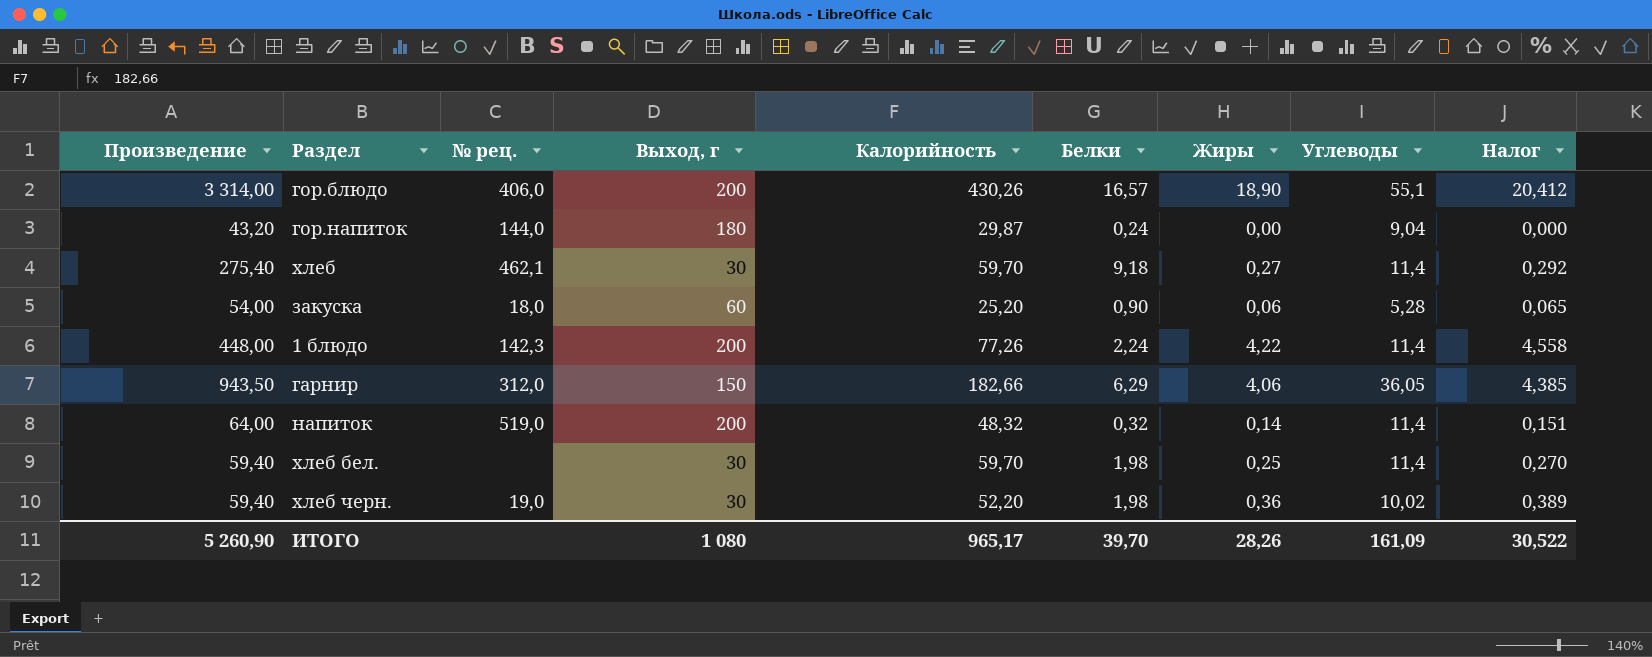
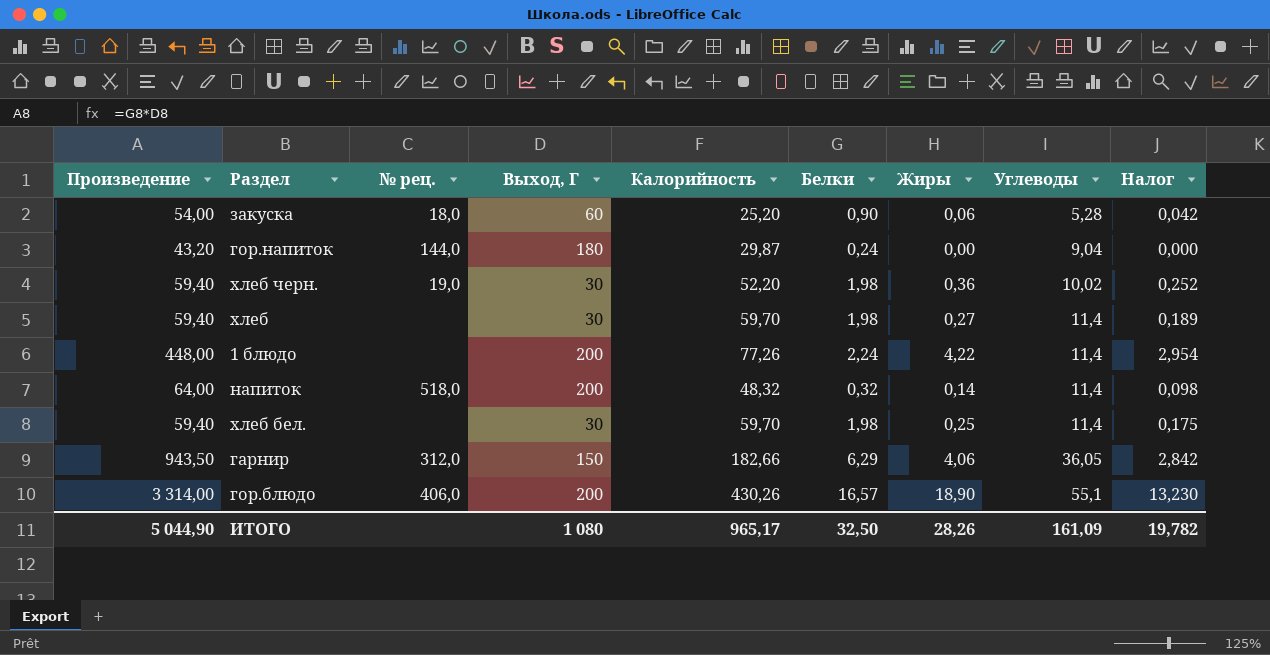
row order: none -> Углеводы ascending
column name: Выход, г -> Выход, Г
column Налог | formula: [Жиры] * 1,08 -> [Жиры] * 0,7
хлеб | Произведение: 275,40 -> 59,40
хлеб | № рец.: 462,1 -> none
хлеб | Белки: 9,18 -> 1,98
1 блюдо | № рец.: 142,3 -> none
напиток | № рец.: 519,0 -> 518,0
ИТОГО | Произведение: 5 260,90 -> 5 044,90
ИТОГО | Белки: 39,70 -> 32,50
ИТОГО | Налог: 30,522 -> 19,782

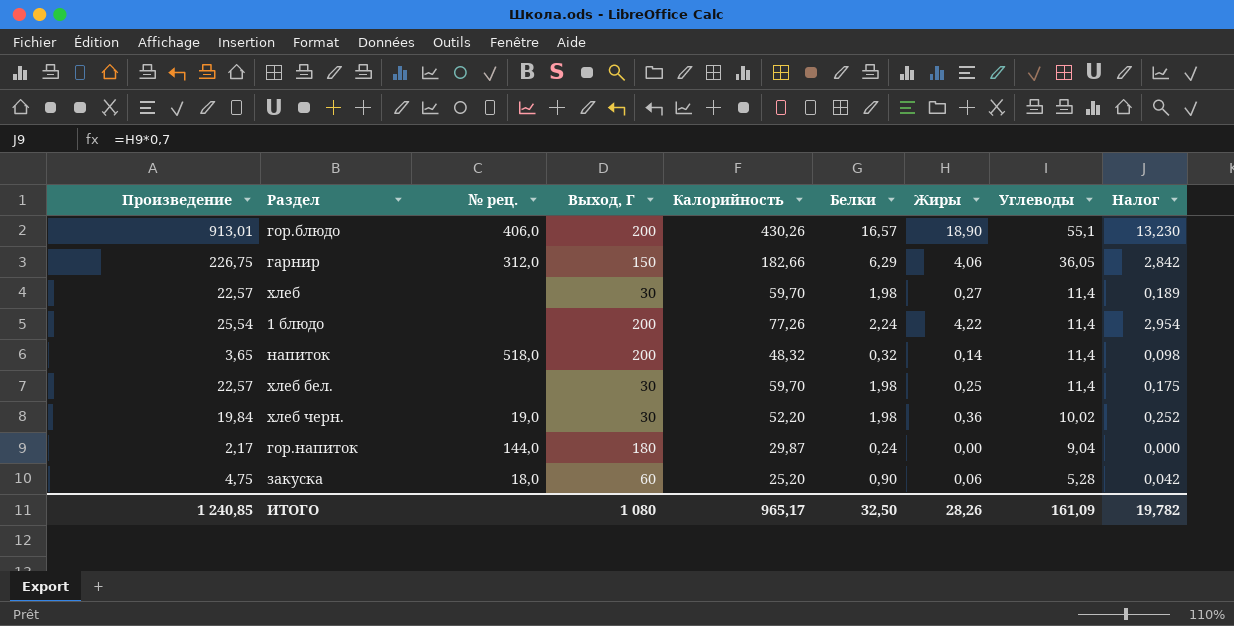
row order: Углеводы ascending -> Углеводы descending
column Произведение | formula: [Выход, Г] * [Белки] -> [Белки] * [Углеводы]
ИТОГО | Произведение: 5 044,90 -> 1 240,85

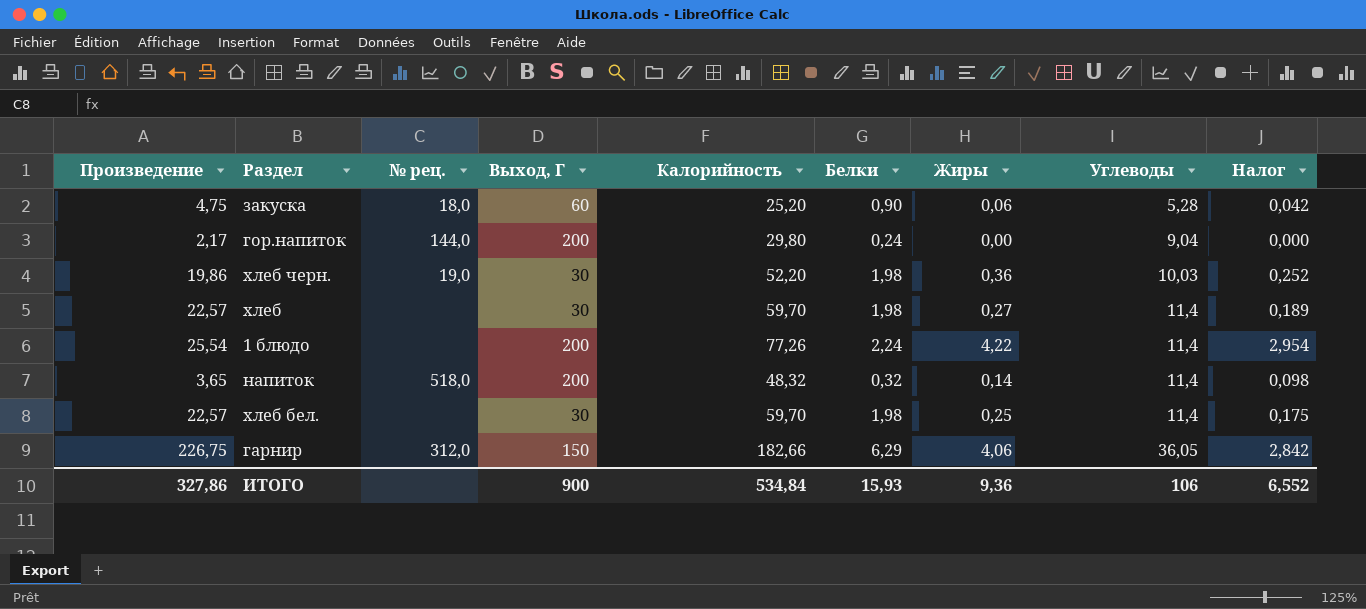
row order: Углеводы descending -> Углеводы ascending
row гор.блюдо: 913,01 | 406,0 | 200 | 430,26 | 16,57 | 18,90 | 55,1 | 13,230 -> none
гор.напиток | Выход, Г: 180 -> 200
гор.напиток | Калорийность: 29,87 -> 29,80
хлеб черн. | Произведение: 19,84 -> 19,86
хлеб черн. | Углеводы: 10,02 -> 10,03
ИТОГО | Произведение: 1 240,85 -> 327,86
ИТОГО | Выход, Г: 1 080 -> 900
ИТОГО | Калорийность: 965,17 -> 534,84
ИТОГО | Белки: 32,50 -> 15,93
ИТОГО | Жиры: 28,26 -> 9,36
ИТОГО | Углеводы: 161,09 -> 106
ИТОГО | Налог: 19,782 -> 6,552

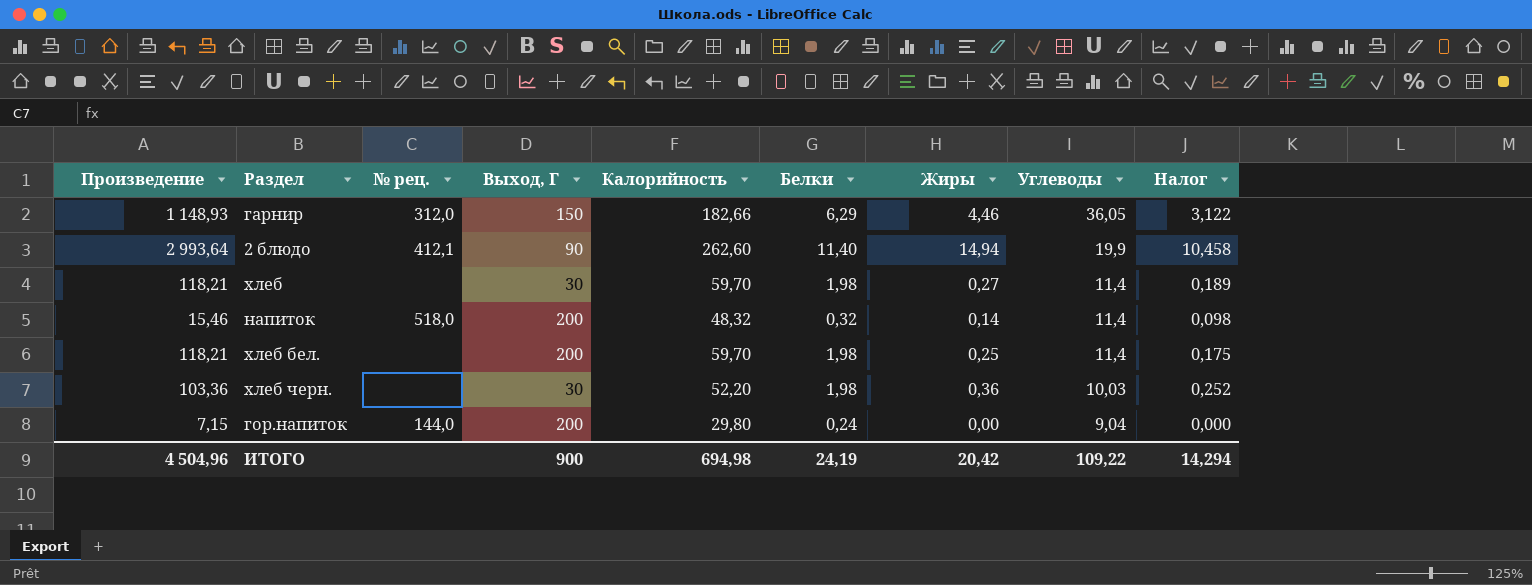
row order: Углеводы ascending -> Углеводы descending
column Произведение | formula: [Белки] * [Углеводы] -> [Калорийность] * [Белки]
row закуска: 4,75 | 18,0 | 60 | 25,20 | 0,90 | 0,06 | 5,28 | 0,042 -> none
row 1 блюдо: 25,54 | none | 200 | 77,26 | 2,24 | 4,22 | 11,4 | 2,954 -> none
гарнир | Жиры: 4,06 -> 4,46
гарнир | Налог: 2,842 -> 3,122
row 2 блюдо: none -> 2 993,64 | 412,1 | 90 | 262,60 | 11,40 | 14,94 | 19,9 | 10,458
хлеб бел. | Выход, Г: 30 -> 200
хлеб черн. | № рец.: 19,0 -> none
ИТОГО | Произведение: 327,86 -> 4 504,96
ИТОГО | Калорийность: 534,84 -> 694,98
ИТОГО | Белки: 15,93 -> 24,19
ИТОГО | Жиры: 9,36 -> 20,42
ИТОГО | Углеводы: 106 -> 109,22
ИТОГО | Налог: 6,552 -> 14,294

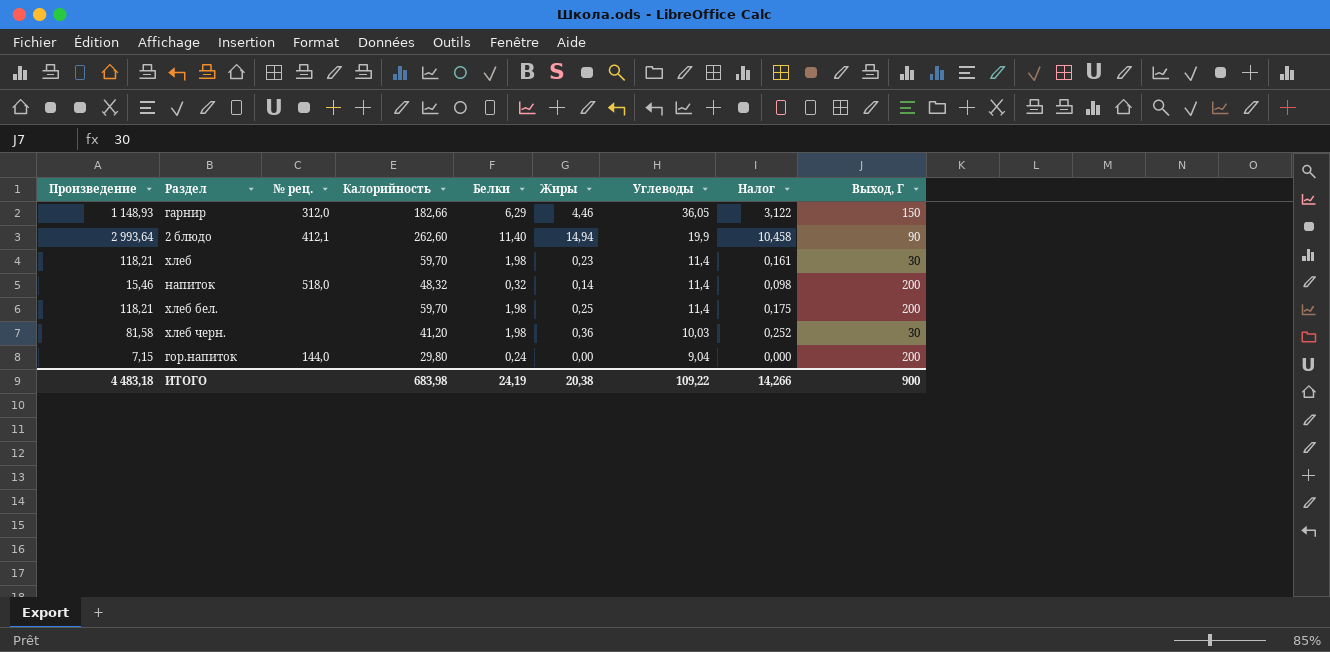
column Выход, Г | position: 4 -> 9
хлеб | Жиры: 0,27 -> 0,23
хлеб | Налог: 0,189 -> 0,161
хлеб черн. | Произведение: 103,36 -> 81,58
хлеб черн. | Калорийность: 52,20 -> 41,20
ИТОГО | Произведение: 4 504,96 -> 4 483,18
ИТОГО | Калорийность: 694,98 -> 683,98
ИТОГО | Жиры: 20,42 -> 20,38
ИТОГО | Налог: 14,294 -> 14,266

